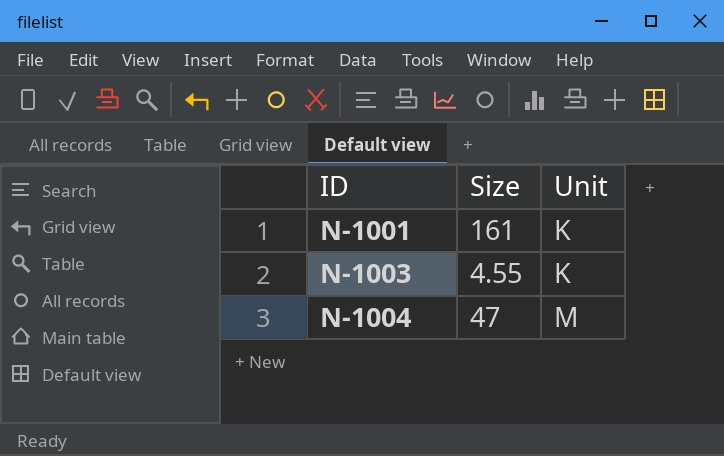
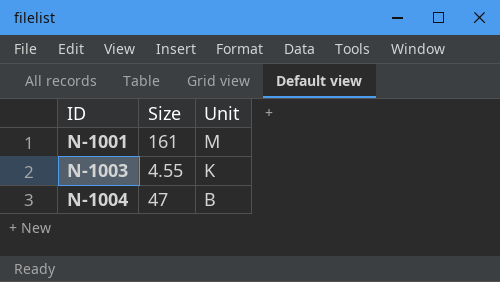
N-1001 | Unit: K -> M
N-1004 | Unit: M -> B

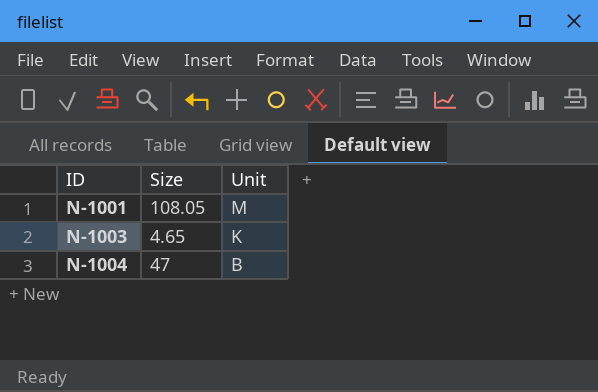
N-1001 | Size: 161 -> 108.05
N-1003 | Size: 4.55 -> 4.65

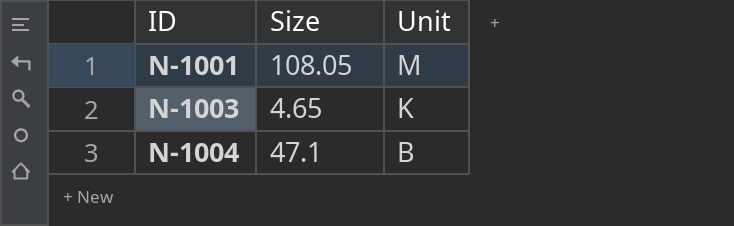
N-1004 | Size: 47 -> 47.1

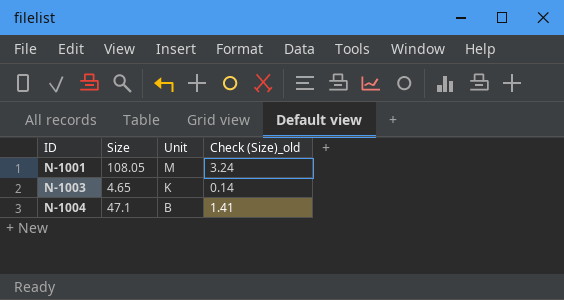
column Check (Size)_old | formula: none -> [Size] * 0.03

